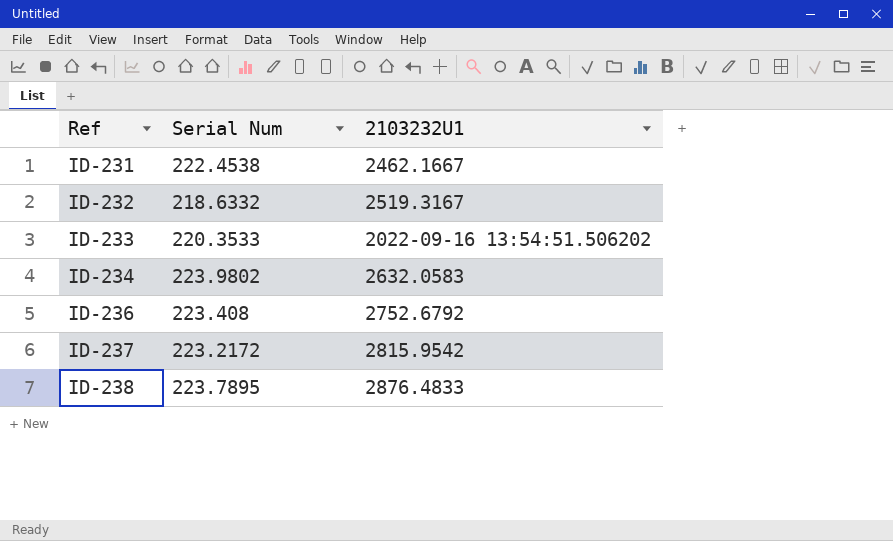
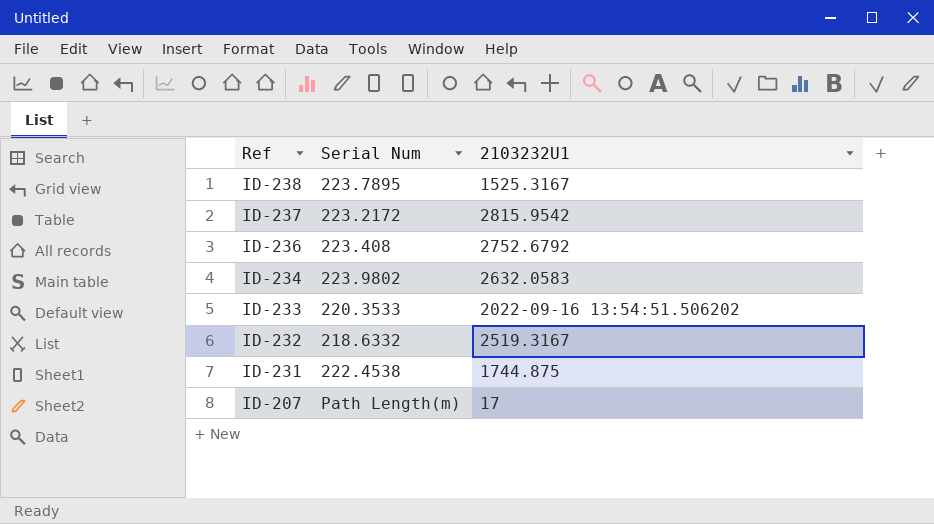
row order: Ref ascending -> Ref descending
ID-238 | 2103232U1: 2876.4833 -> 1525.3167
ID-231 | 2103232U1: 2462.1667 -> 1744.875
row ID-207: none -> Path Length(m) | 17

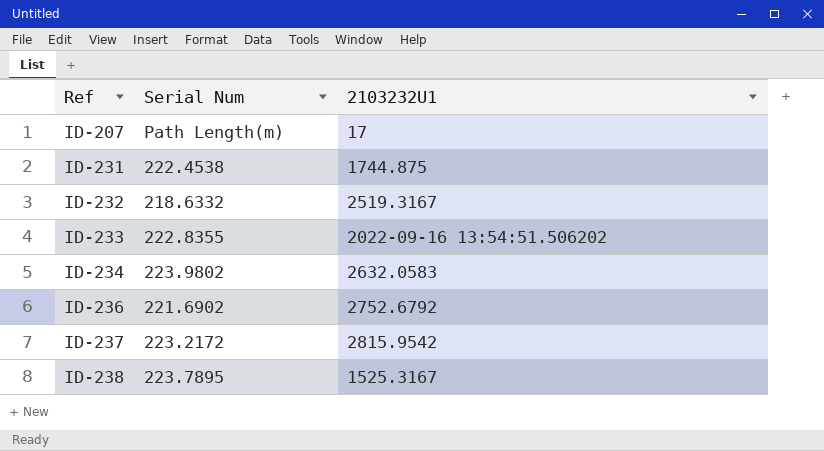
row order: Ref descending -> Ref ascending
ID-233 | Serial Num: 220.3533 -> 222.8355
ID-236 | Serial Num: 223.408 -> 221.6902

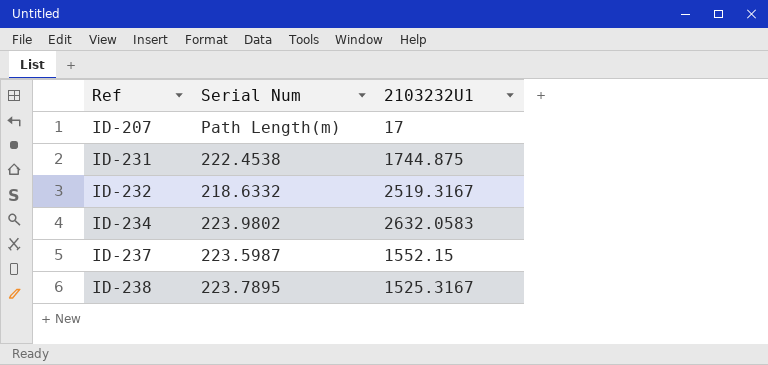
row ID-233: 222.8355 | 2022-09-16 13:54:51.506202 -> none
row ID-236: 221.6902 | 2752.6792 -> none
ID-237 | Serial Num: 223.2172 -> 223.5987
ID-237 | 2103232U1: 2815.9542 -> 1552.15

